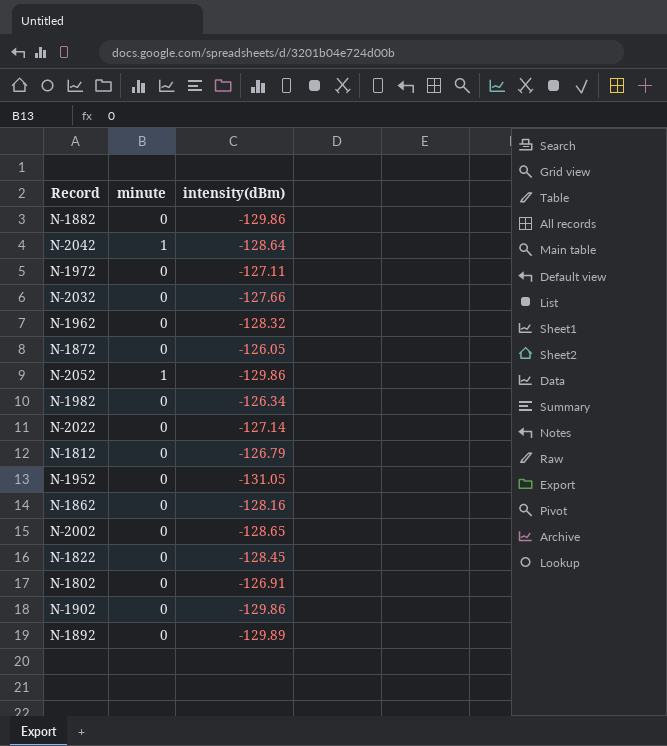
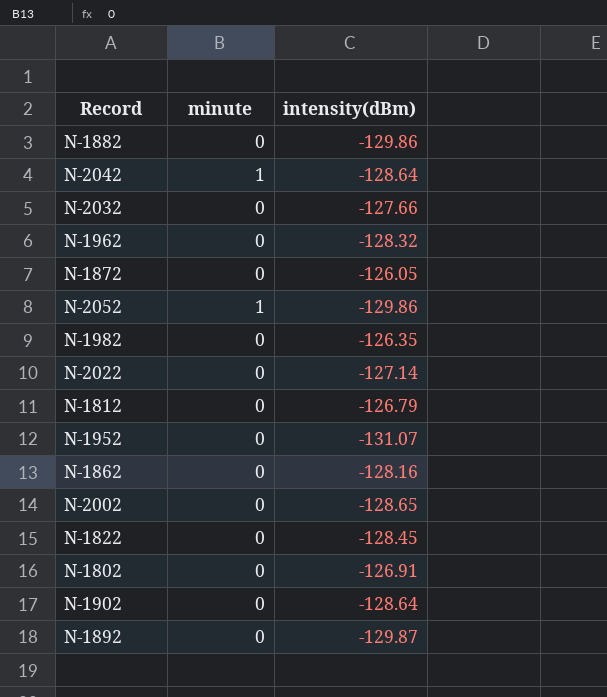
row N-1972: 0 | -127.11 -> none
N-1982 | intensity(dBm): -126.34 -> -126.35
N-1952 | intensity(dBm): -131.05 -> -131.07
N-1902 | intensity(dBm): -129.86 -> -128.64
N-1892 | intensity(dBm): -129.89 -> -129.87

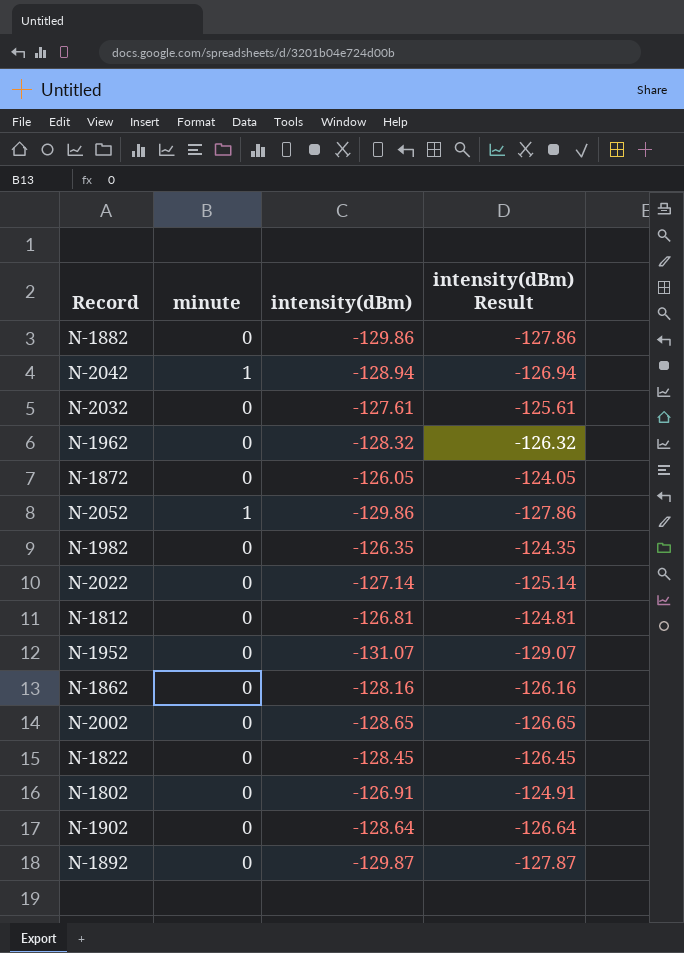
column intensity(dBm) Result | formula: none -> [intensity(dBm)] + 2
N-2042 | intensity(dBm): -128.64 -> -128.94
N-2032 | intensity(dBm): -127.66 -> -127.61
N-1812 | intensity(dBm): -126.79 -> -126.81

